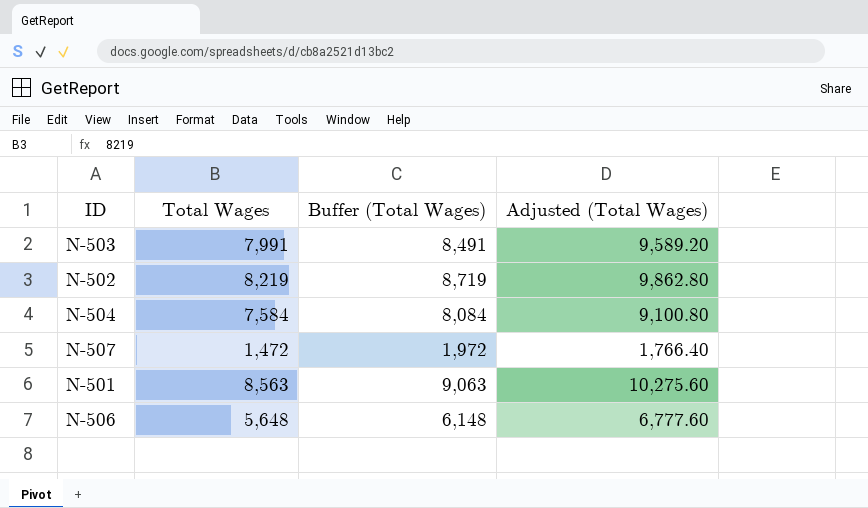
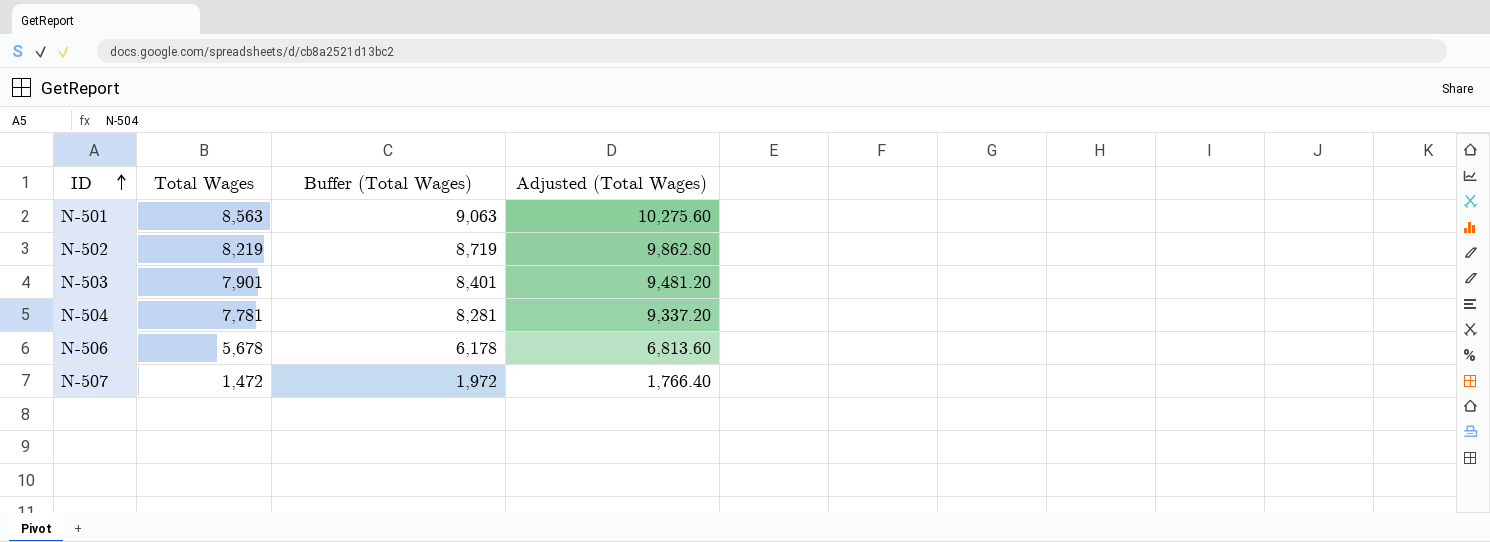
row order: none -> ID ascending
N-503 | Total Wages: 7,991 -> 7,901
N-503 | Buffer (Total Wages): 8,491 -> 8,401
N-503 | Adjusted (Total Wages): 9,589.20 -> 9,481.20
N-504 | Total Wages: 7,584 -> 7,781
N-504 | Buffer (Total Wages): 8,084 -> 8,281
N-504 | Adjusted (Total Wages): 9,100.80 -> 9,337.20
N-506 | Total Wages: 5,648 -> 5,678
N-506 | Buffer (Total Wages): 6,148 -> 6,178
N-506 | Adjusted (Total Wages): 6,777.60 -> 6,813.60

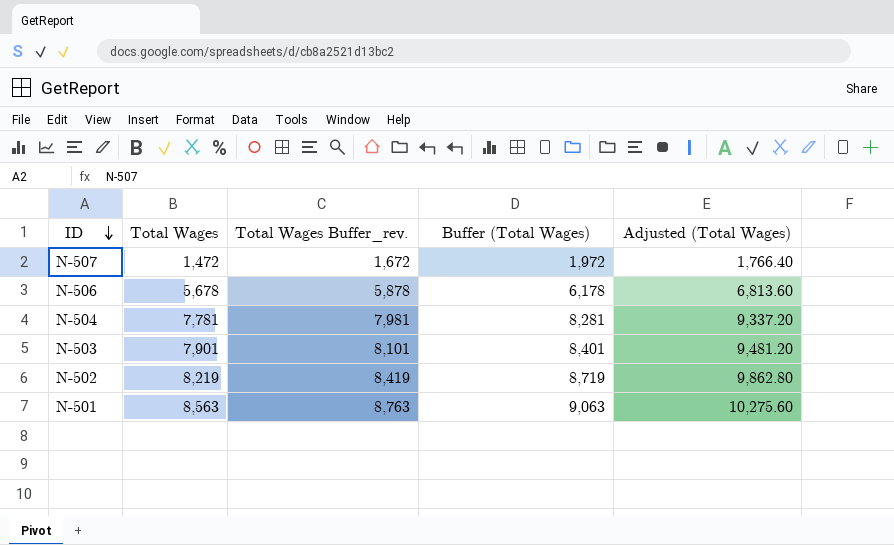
row order: ID ascending -> ID descending
column Total Wages Buffer_rev. | formula: none -> [Total Wages] + 200

